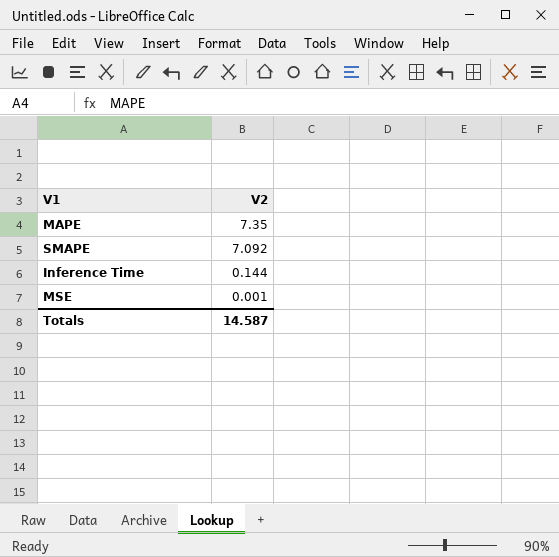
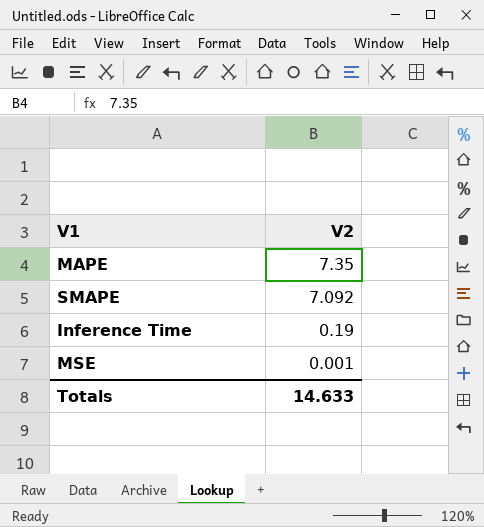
Inference Time | V2: 0.144 -> 0.19
Totals | V2: 14.587 -> 14.633

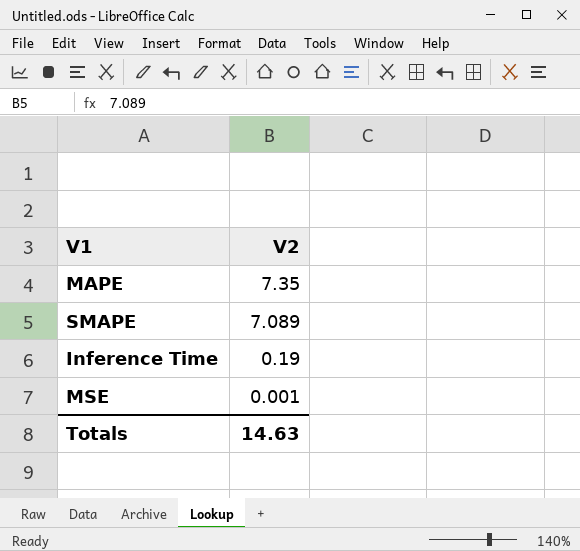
SMAPE | V2: 7.092 -> 7.089
Totals | V2: 14.633 -> 14.63

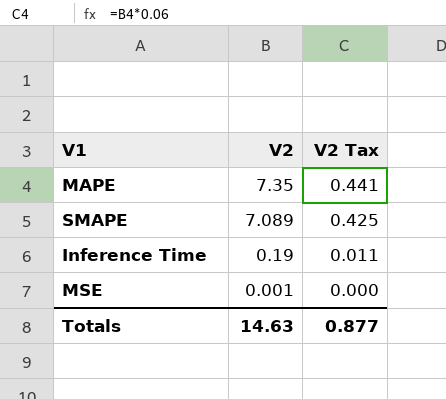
column V2 Tax | formula: none -> [V2] * 0.06

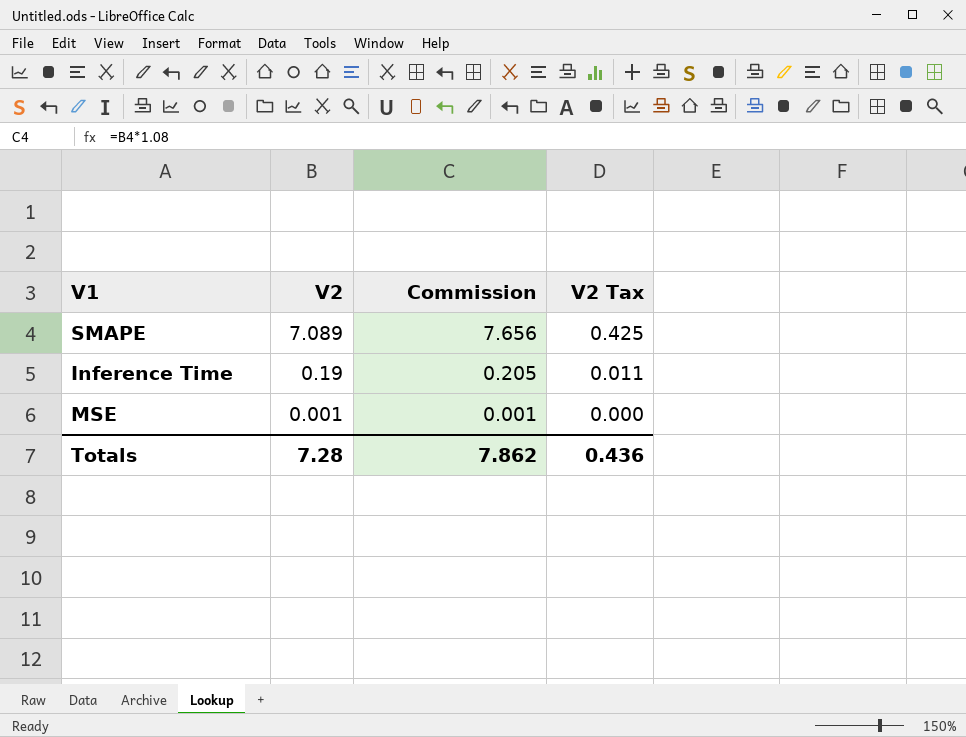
column Commission | formula: none -> [V2] * 1.08
row MAPE: 7.35 | 0.441 -> none
Totals | V2: 14.63 -> 7.28
Totals | V2 Tax: 0.877 -> 0.436

